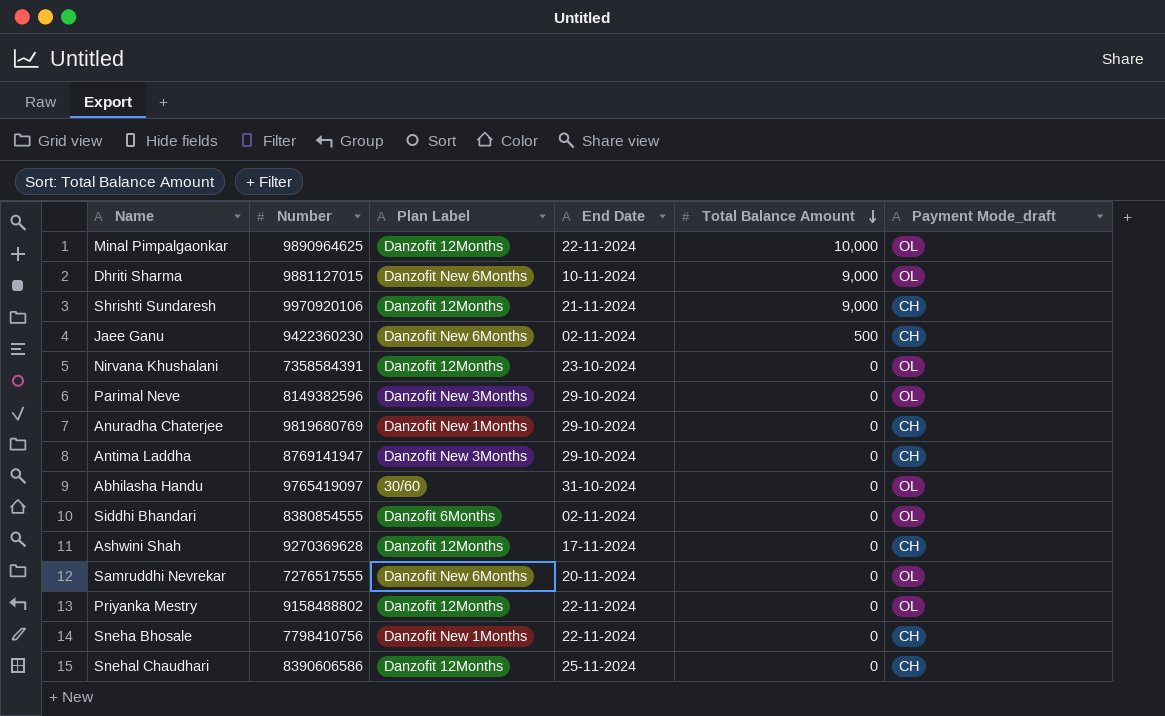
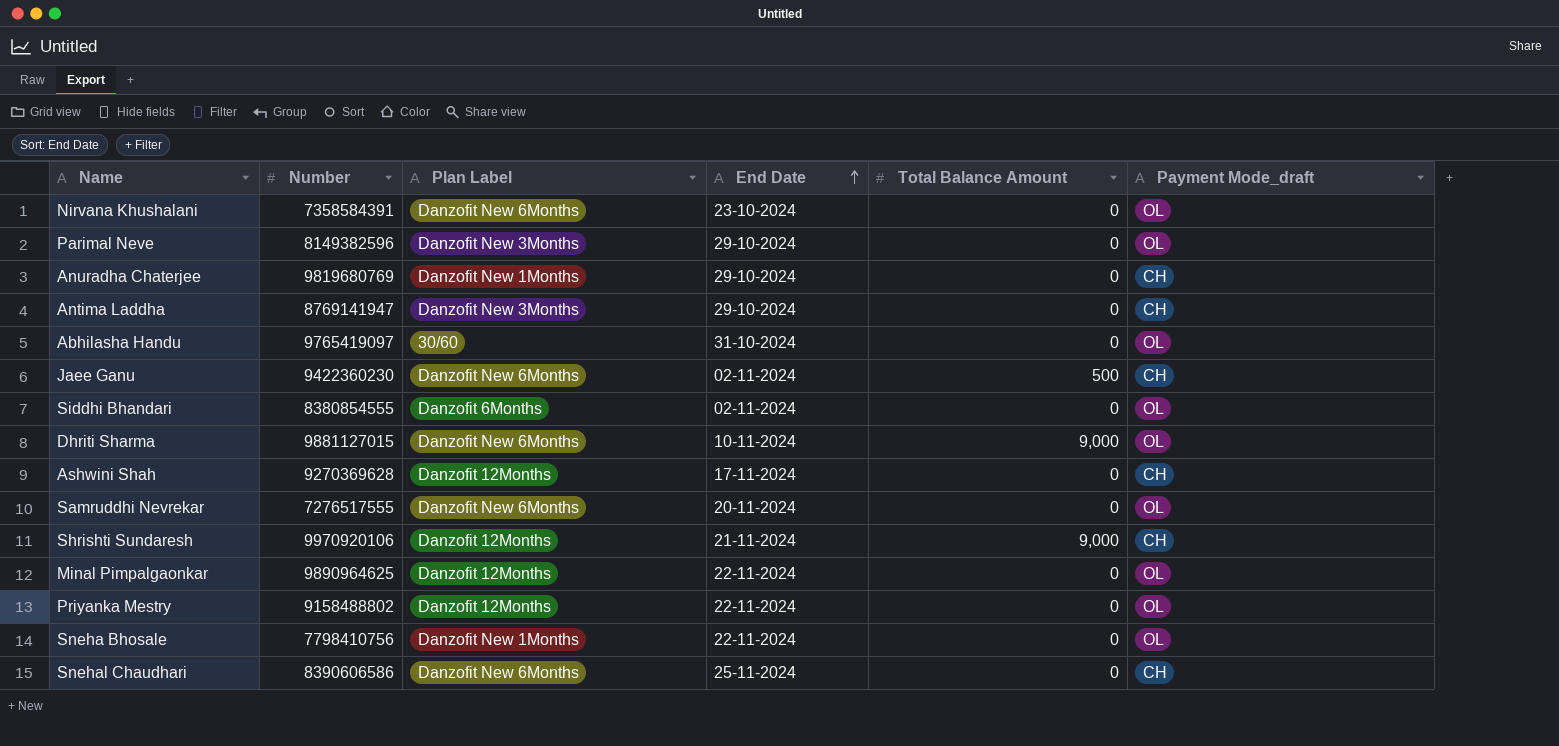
row order: Total Balance Amount descending -> End Date ascending
Nirvana Khushalani | Plan Label: Danzofit 12Months -> Danzofit New 6Months
Minal Pimpalgaonkar | Total Balance Amount: 10,000 -> 0
Sneha Bhosale | Payment Mode_draft: CH -> OL
Snehal Chaudhari | Plan Label: Danzofit 12Months -> Danzofit New 6Months

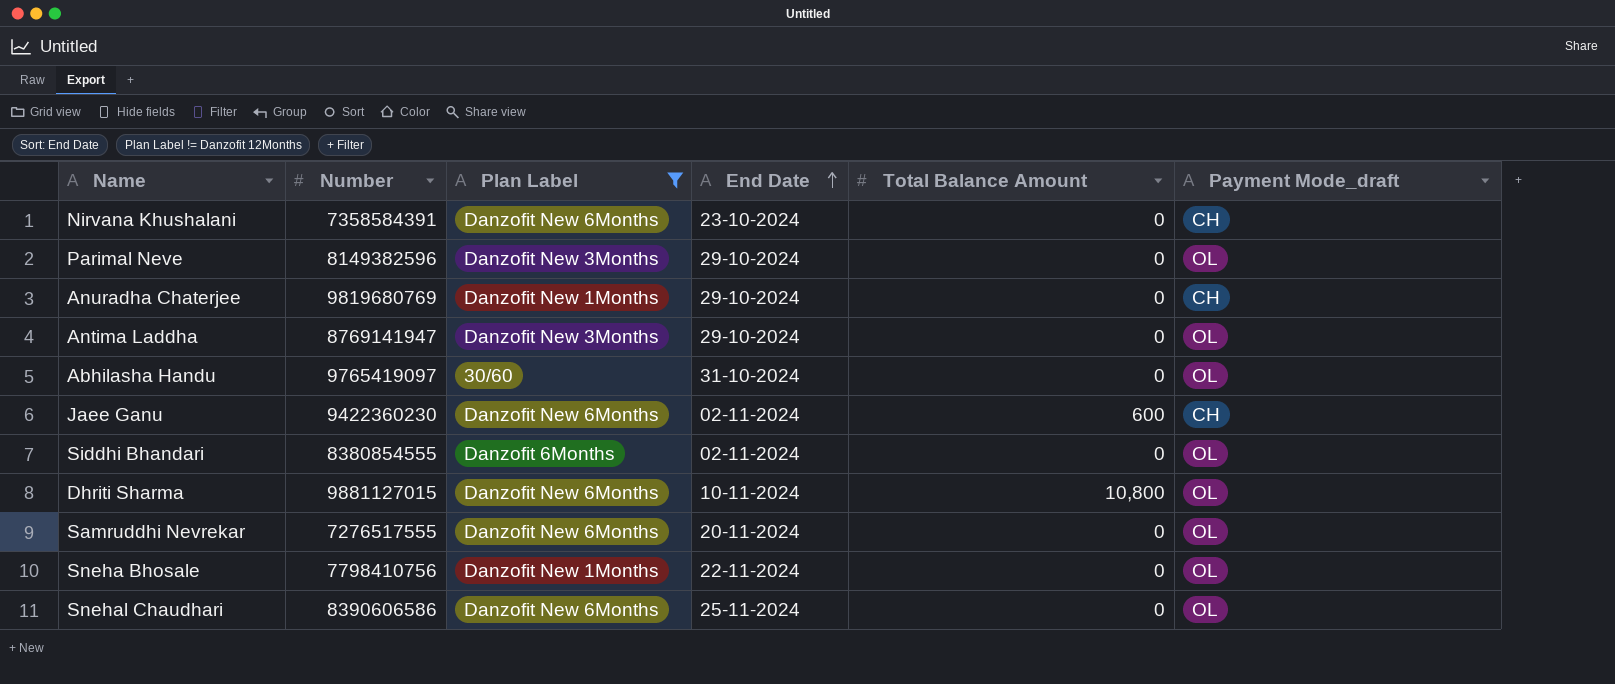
filter: none -> Plan Label != Danzofit 12Months
Nirvana Khushalani | Payment Mode_draft: OL -> CH
Antima Laddha | Payment Mode_draft: CH -> OL
Jaee Ganu | Total Balance Amount: 500 -> 600
Dhriti Sharma | Total Balance Amount: 9,000 -> 10,800
Snehal Chaudhari | Payment Mode_draft: CH -> OL

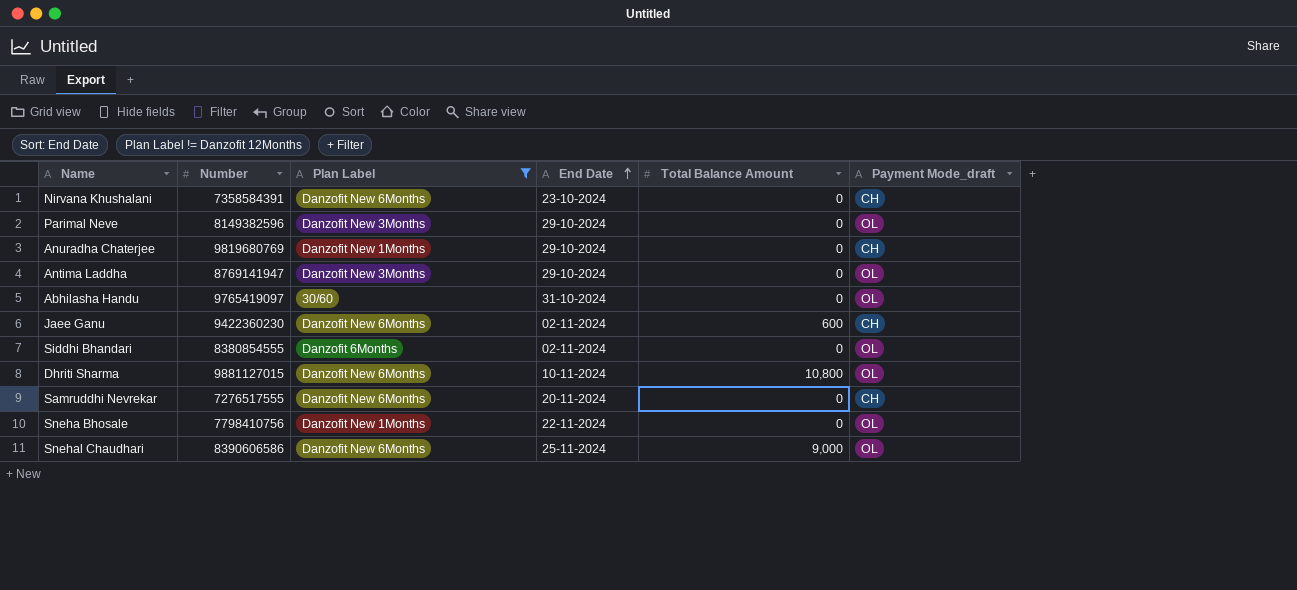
Samruddhi Nevrekar | Payment Mode_draft: OL -> CH
Snehal Chaudhari | Total Balance Amount: 0 -> 9,000

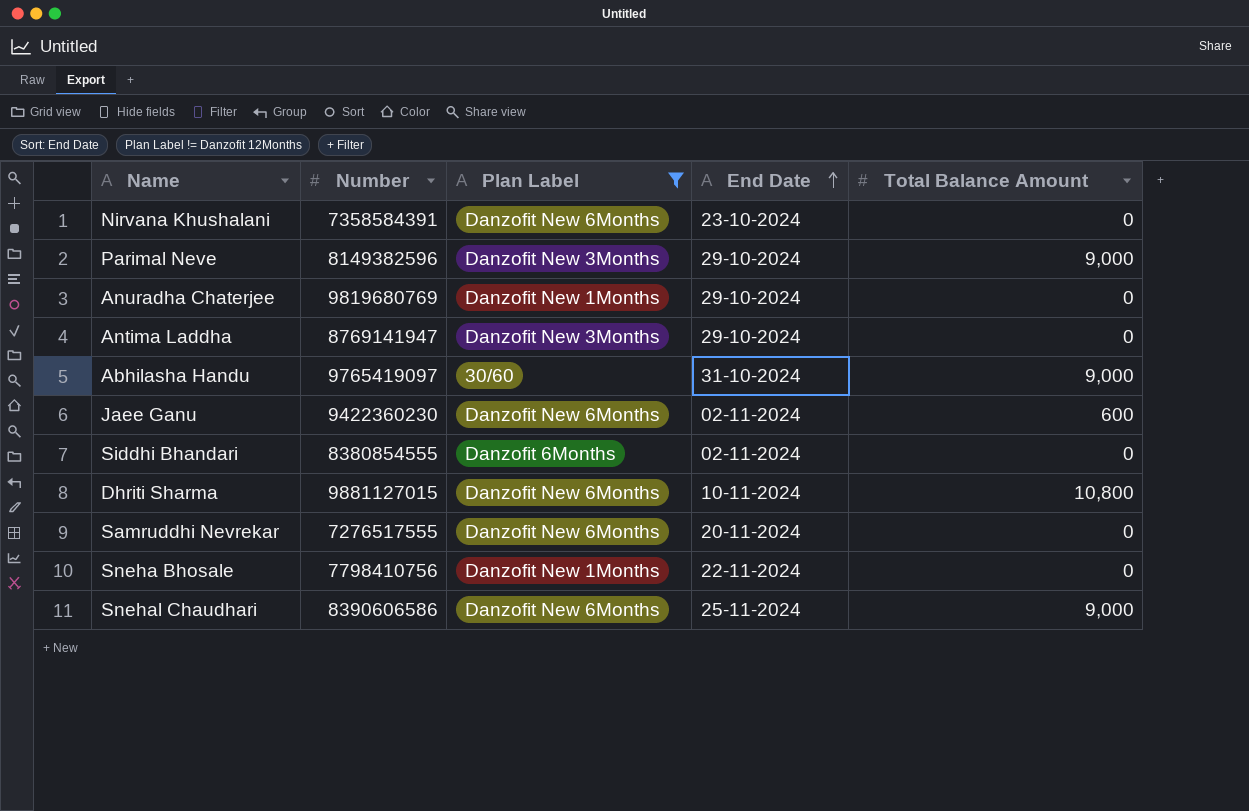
column Payment Mode_draft | position: 6 -> none
Parimal Neve | Total Balance Amount: 0 -> 9,000
Abhilasha Handu | Total Balance Amount: 0 -> 9,000

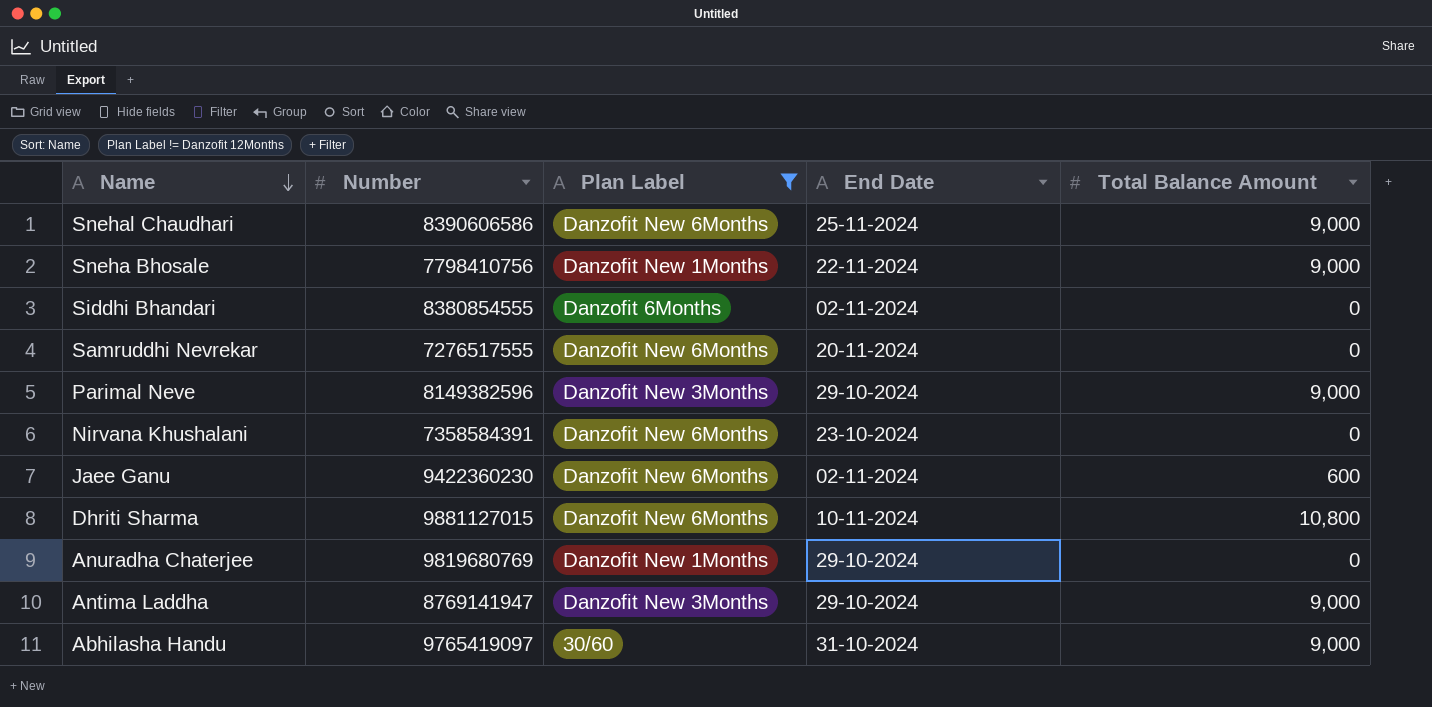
row order: End Date ascending -> Name descending
Sneha Bhosale | Total Balance Amount: 0 -> 9,000
Antima Laddha | Total Balance Amount: 0 -> 9,000

